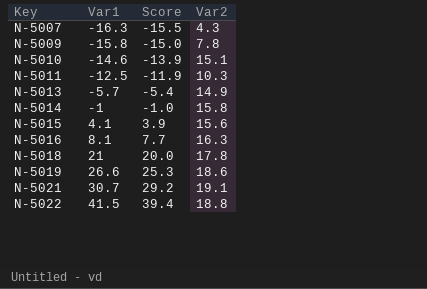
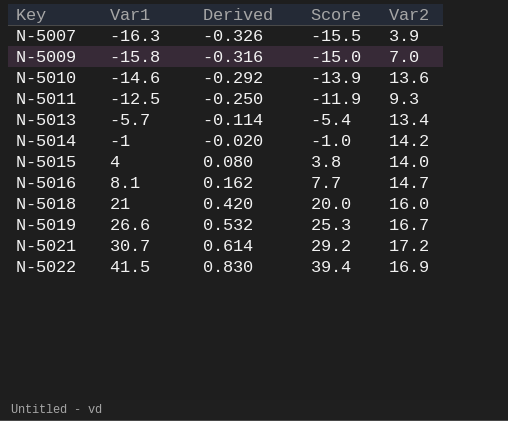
column Derived | formula: none -> [Var1] * 0.02
N-5007 | Var2: 4.3 -> 3.9
N-5009 | Var2: 7.8 -> 7.0
N-5010 | Var2: 15.1 -> 13.6
N-5011 | Var2: 10.3 -> 9.3
N-5013 | Var2: 14.9 -> 13.4
N-5014 | Var2: 15.8 -> 14.2
N-5015 | Var1: 4.1 -> 4
N-5015 | Score: 3.9 -> 3.8
N-5015 | Var2: 15.6 -> 14.0
N-5016 | Var2: 16.3 -> 14.7
N-5018 | Var2: 17.8 -> 16.0
N-5019 | Var2: 18.6 -> 16.7
N-5021 | Var2: 19.1 -> 17.2
N-5022 | Var2: 18.8 -> 16.9

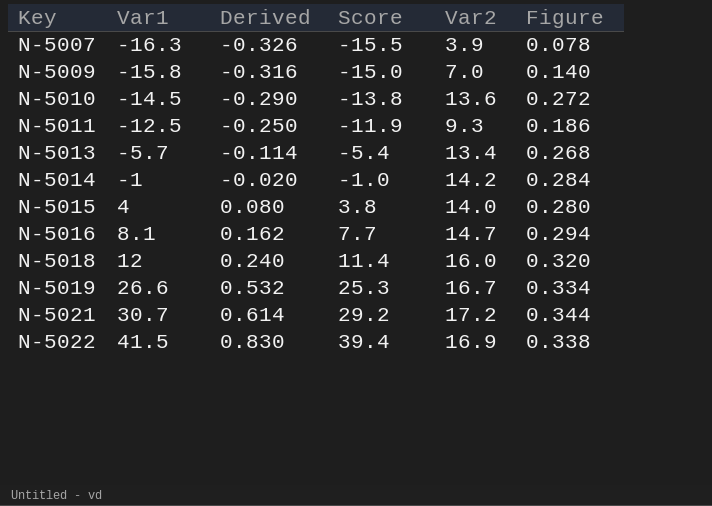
column Figure | formula: none -> [Var2] * 0.02
N-5010 | Var1: -14.6 -> -14.5
N-5010 | Derived: -0.292 -> -0.290
N-5010 | Score: -13.9 -> -13.8
N-5018 | Var1: 21 -> 12
N-5018 | Derived: 0.420 -> 0.240
N-5018 | Score: 20.0 -> 11.4

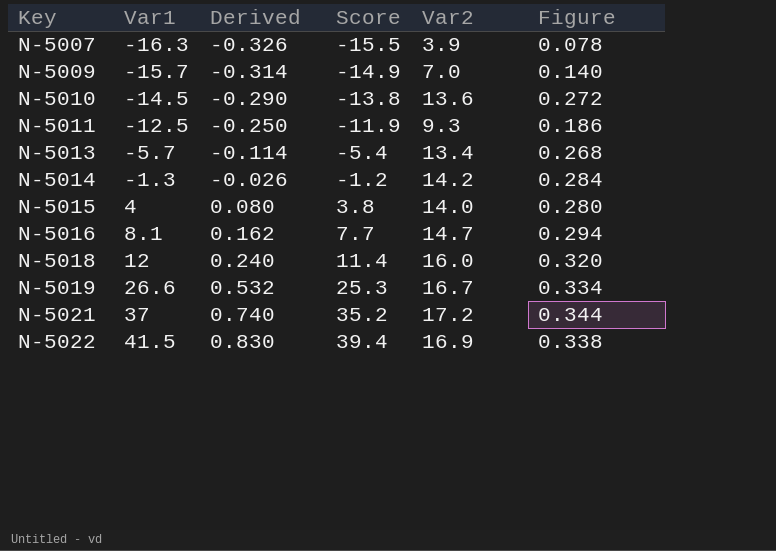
N-5009 | Var1: -15.8 -> -15.7
N-5009 | Derived: -0.316 -> -0.314
N-5009 | Score: -15.0 -> -14.9
N-5014 | Var1: -1 -> -1.3
N-5014 | Derived: -0.020 -> -0.026
N-5014 | Score: -1.0 -> -1.2
N-5021 | Var1: 30.7 -> 37
N-5021 | Derived: 0.614 -> 0.740
N-5021 | Score: 29.2 -> 35.2

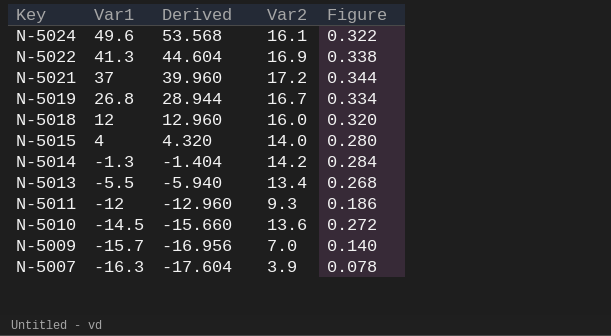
row order: Key ascending -> Key descending
column Score | formula: [Var1] * 0.95 -> none
column Derived | formula: [Var1] * 0.02 -> [Var1] * 1.08
row N-5016: 8.1 | 0.162 | 7.7 | 14.7 | 0.294 -> none
row N-5024: none -> 49.6 | 53.568 | 16.1 | 0.322
N-5022 | Var1: 41.5 -> 41.3
N-5019 | Var1: 26.6 -> 26.8
N-5013 | Var1: -5.7 -> -5.5
N-5011 | Var1: -12.5 -> -12

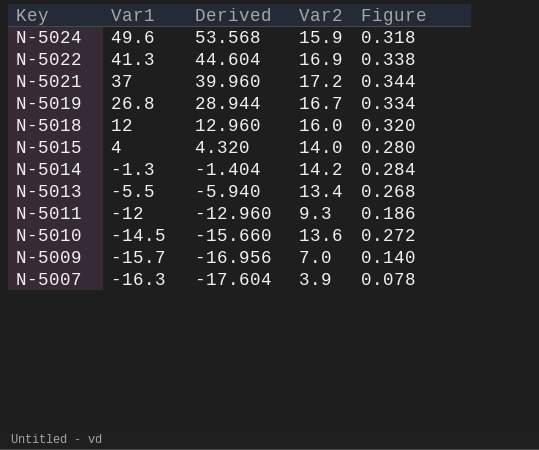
N-5024 | Var2: 16.1 -> 15.9
N-5024 | Figure: 0.322 -> 0.318

